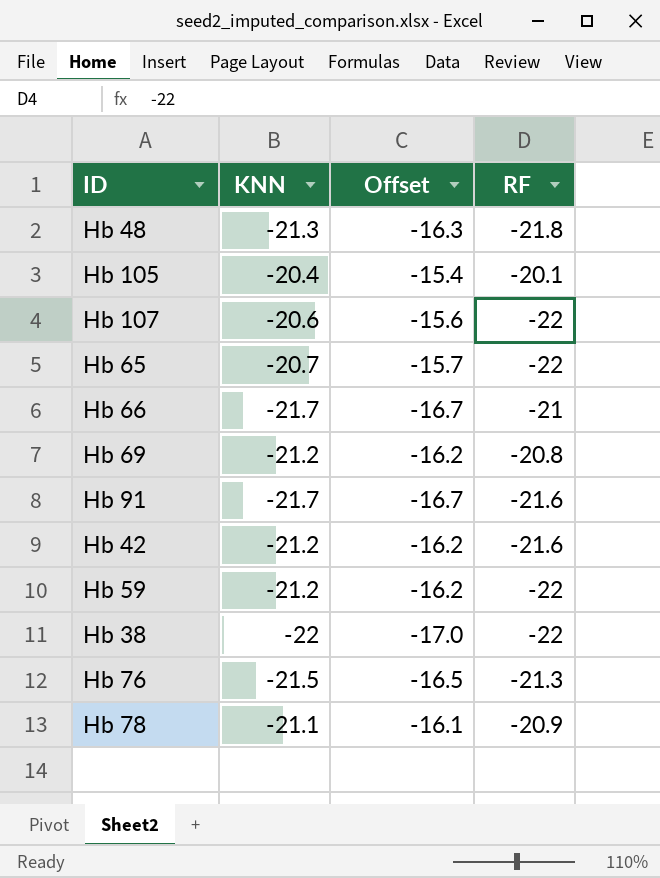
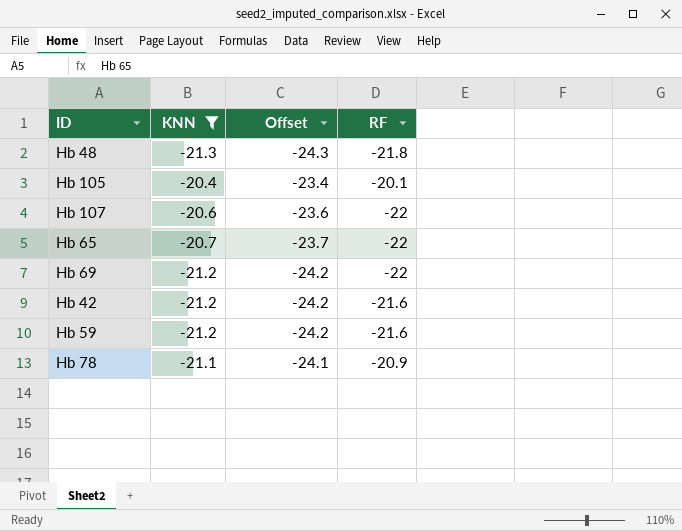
filter: none -> KNN >= -21.3
column Offset | formula: [KNN] + 5 -> [KNN] - 3
Hb 69 | RF: -20.8 -> -22
Hb 59 | RF: -22 -> -21.6

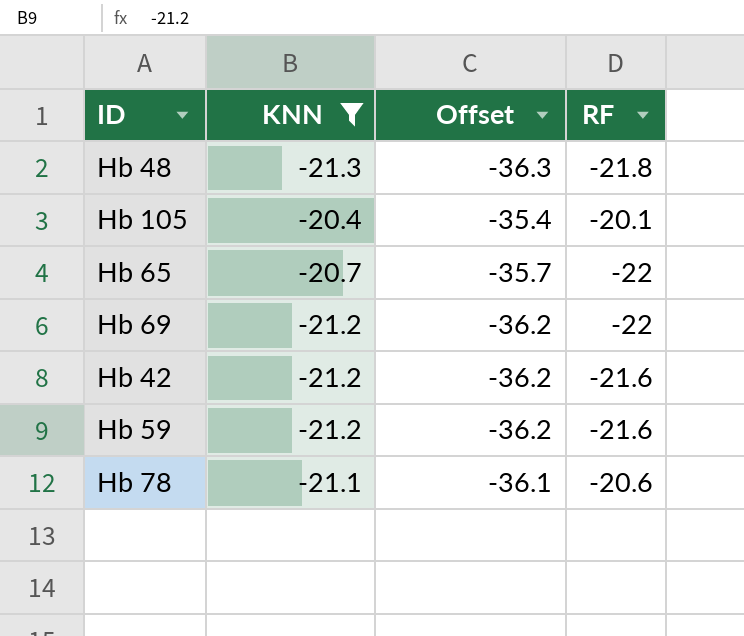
column Offset | formula: [KNN] - 3 -> [KNN] - 15
row Hb 107: -20.6 | -23.6 | -22 -> none
Hb 78 | RF: -20.9 -> -20.6

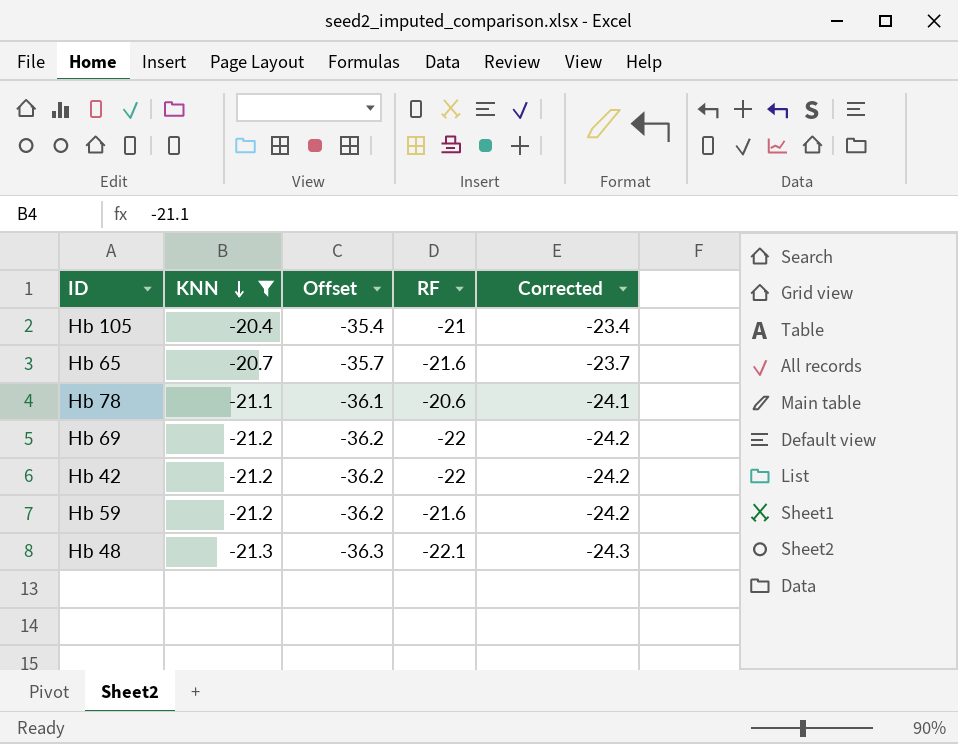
row order: none -> KNN descending
column Corrected | formula: none -> [KNN] - 3
Hb 105 | RF: -20.1 -> -21
Hb 65 | RF: -22 -> -21.6
Hb 42 | RF: -21.6 -> -22
Hb 48 | RF: -21.8 -> -22.1

